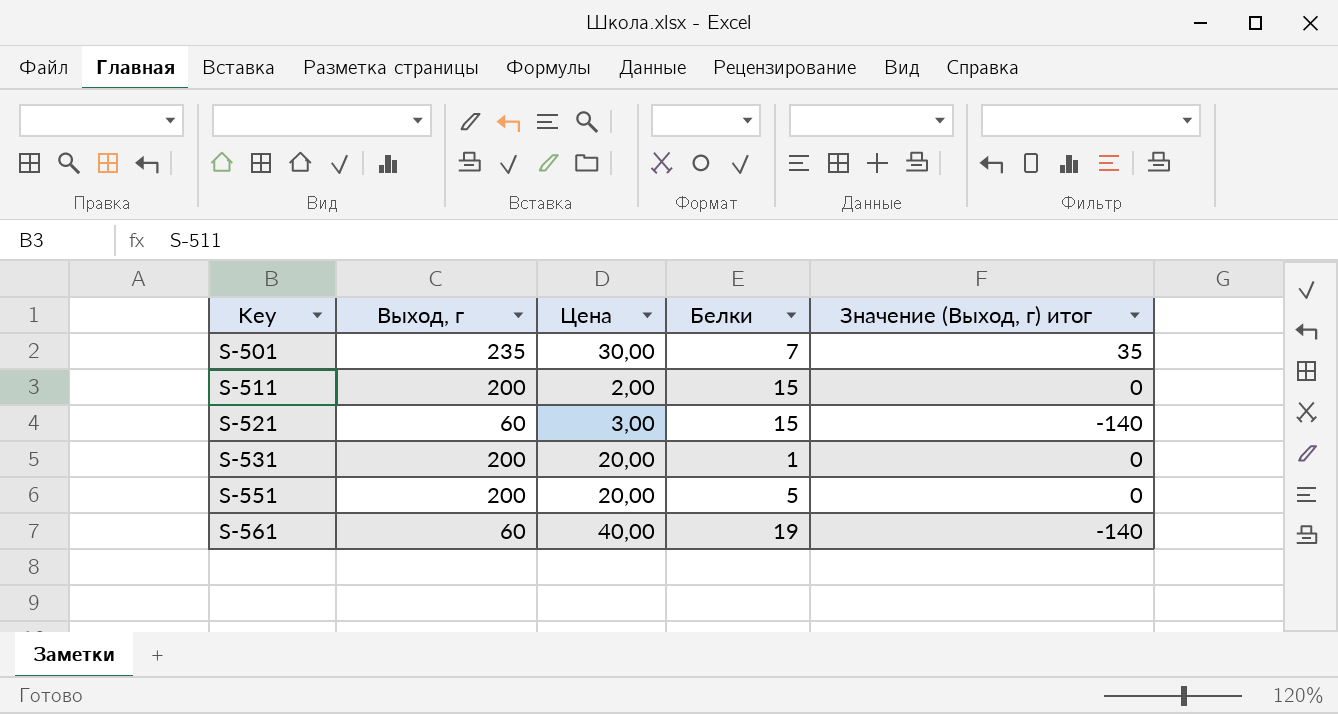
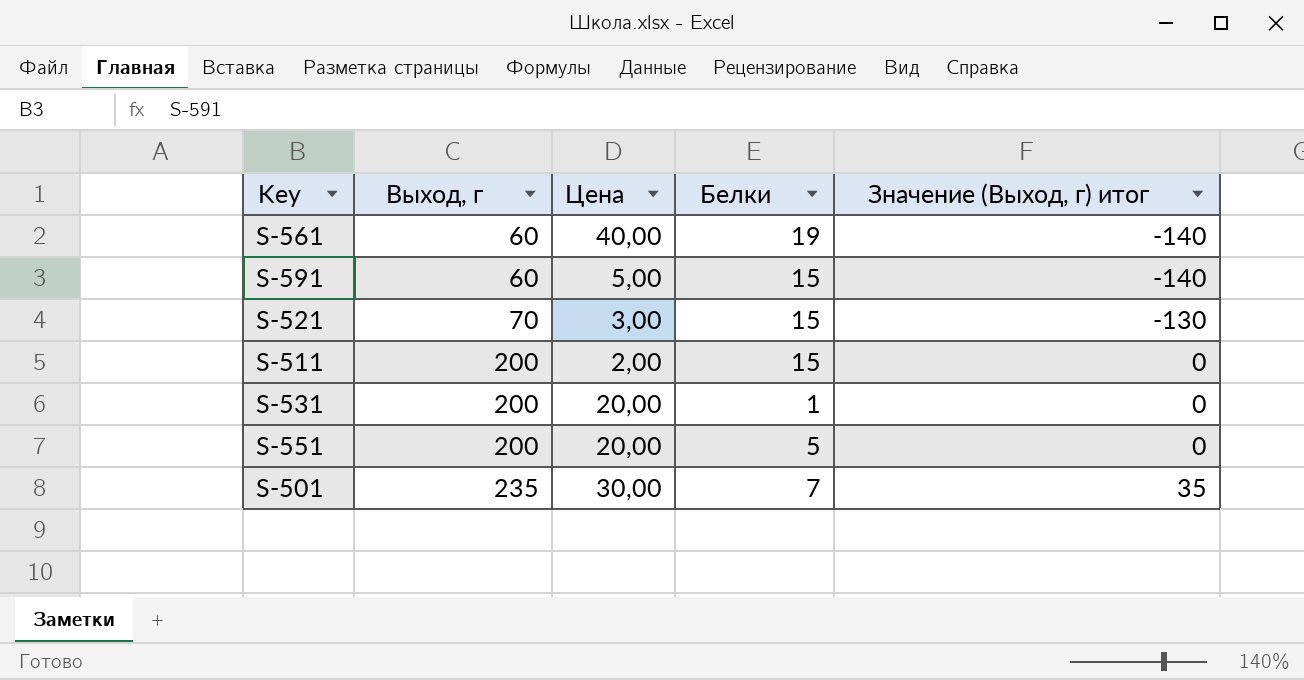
row order: Key ascending -> Выход, г ascending
row S-591: none -> 60 | 5,00 | 15 | -140
S-521 | Выход, г: 60 -> 70
S-521 | Значение (Выход, г) итог: -140 -> -130

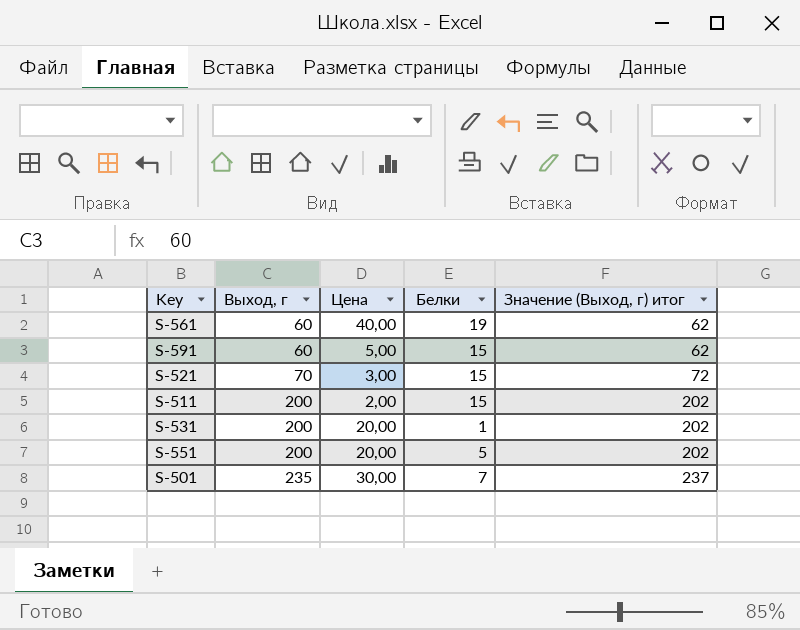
column Значение (Выход, г) итог | formula: [Выход, г] - 200 -> [Выход, г] + 2

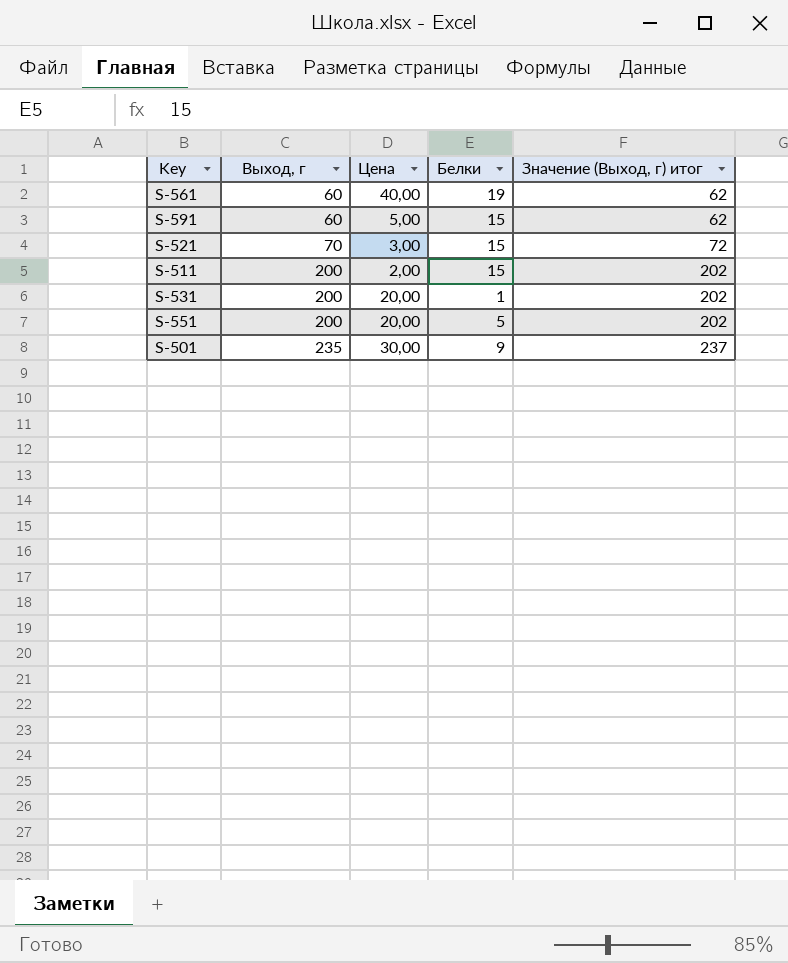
S-501 | Белки: 7 -> 9

